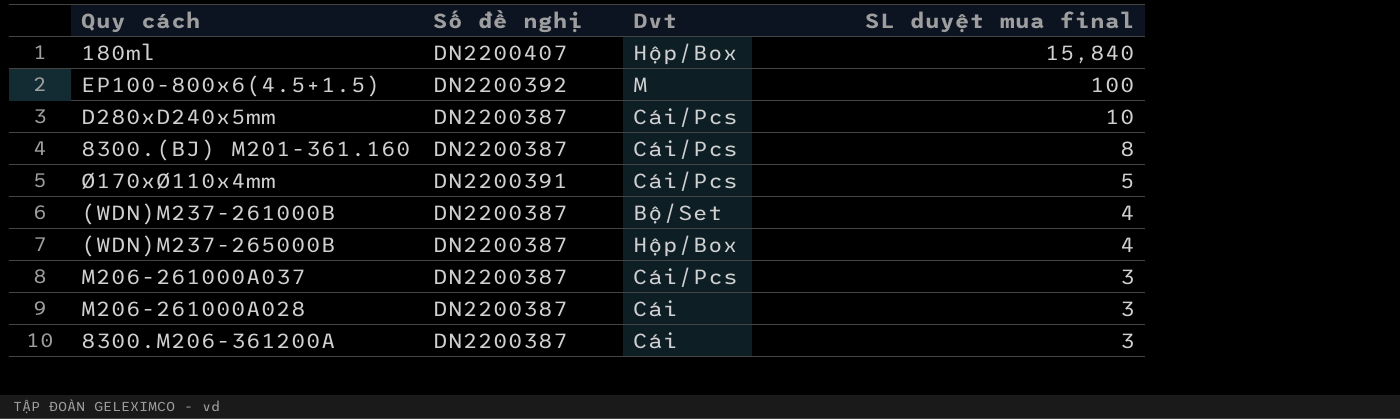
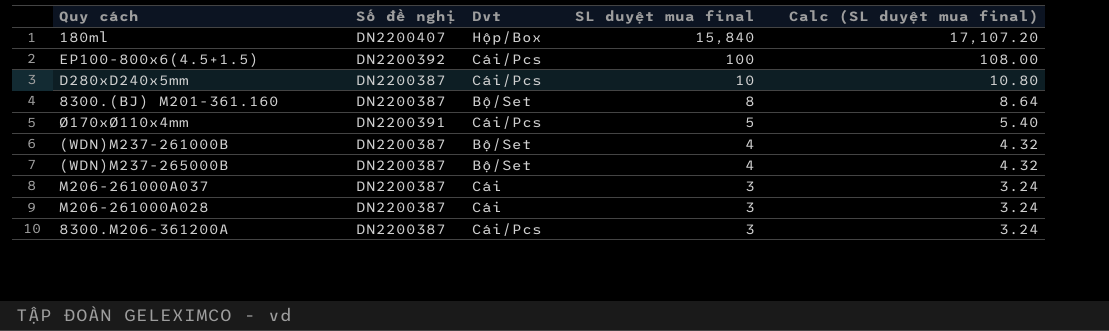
column Calc (SL duyệt mua final) | formula: none -> [SL duyệt mua final] * 1.08
EP100-800x6(4.5+1.5) | Dvt: M -> Cái/Pcs
8300.(BJ) M201-361.160 | Dvt: Cái/Pcs -> Bộ/Set
(WDN)M237-265000B | Dvt: Hộp/Box -> Bộ/Set
M206-261000A037 | Dvt: Cái/Pcs -> Cái
8300.M206-361200A | Dvt: Cái -> Cái/Pcs

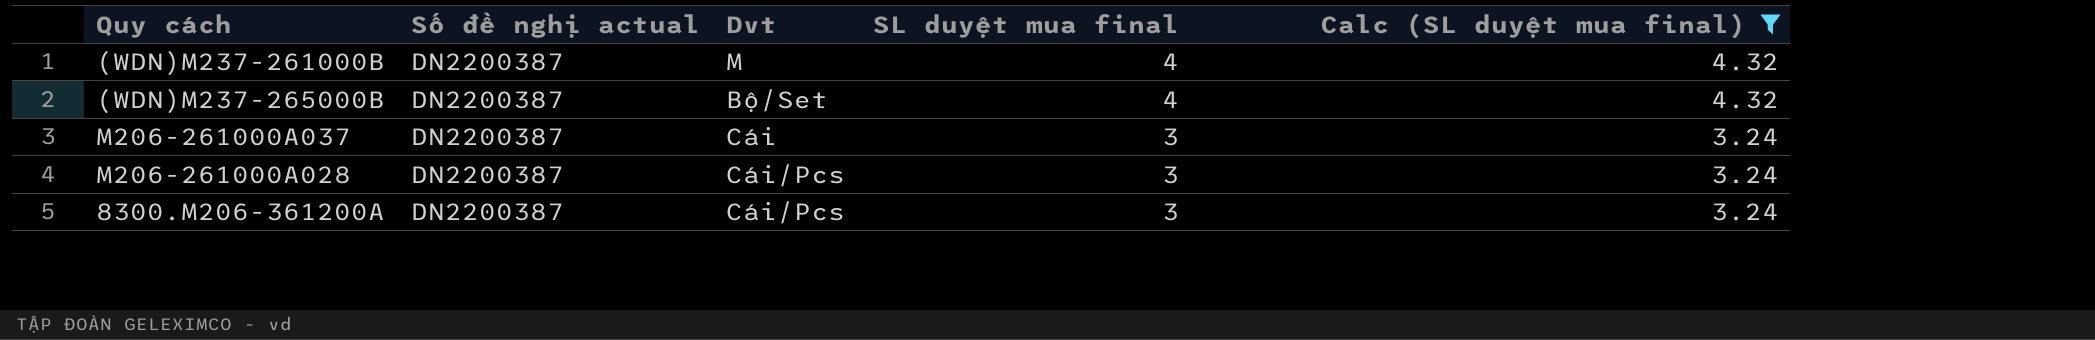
filter: none -> Calc (SL duyệt mua final) <= 4.32
column name: Số đề nghị -> Số đề nghị actual
(WDN)M237-261000B | Dvt: Bộ/Set -> M
M206-261000A028 | Dvt: Cái -> Cái/Pcs

